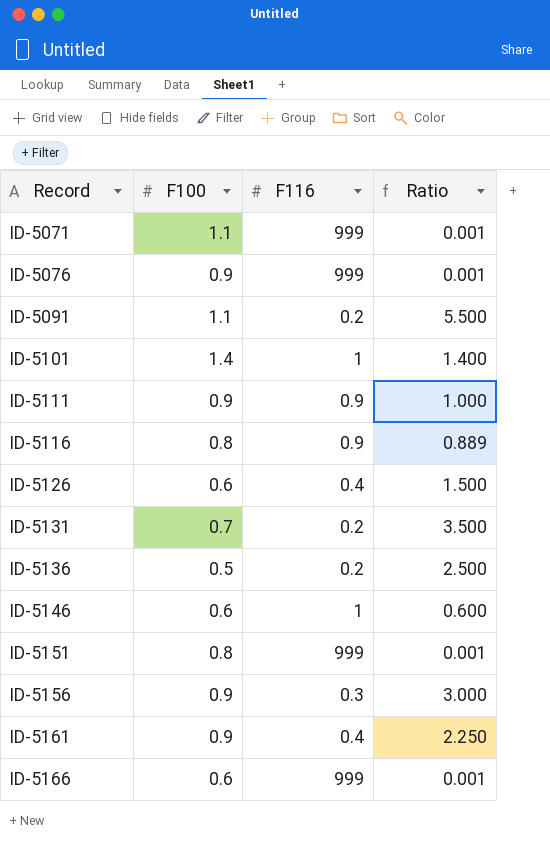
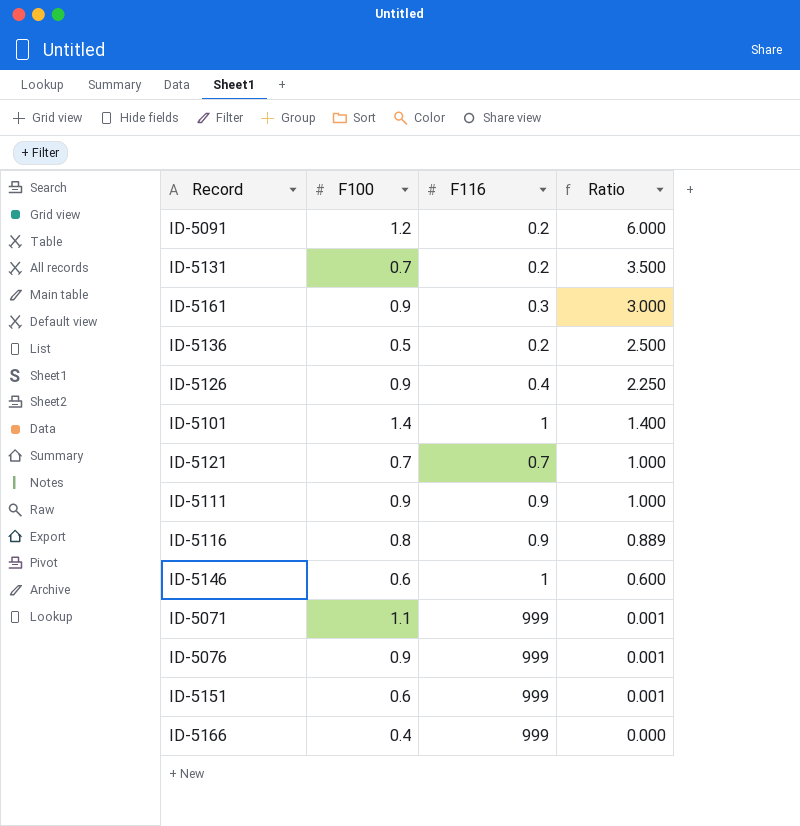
row order: Record ascending -> Ratio descending
row ID-5156: 0.9 | 0.3 | 3.000 -> none
ID-5091 | F100: 1.1 -> 1.2
ID-5091 | Ratio: 5.500 -> 6.000
ID-5161 | F116: 0.4 -> 0.3
ID-5161 | Ratio: 2.250 -> 3.000
ID-5126 | F100: 0.6 -> 0.9
ID-5126 | Ratio: 1.500 -> 2.250
row ID-5121: none -> 0.7 | 0.7 | 1.000
ID-5151 | F100: 0.8 -> 0.6
ID-5166 | F100: 0.6 -> 0.4
ID-5166 | Ratio: 0.001 -> 0.000

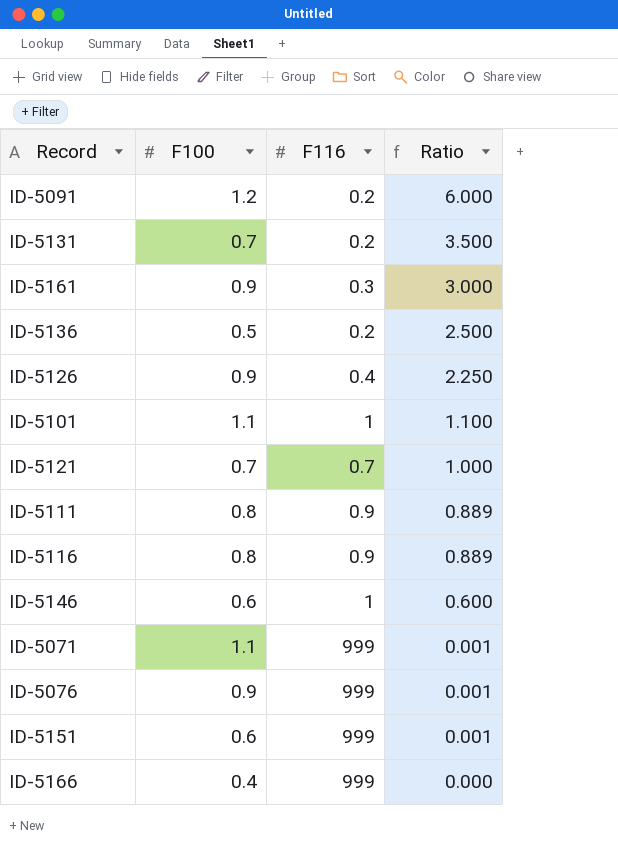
ID-5101 | F100: 1.4 -> 1.1
ID-5101 | Ratio: 1.400 -> 1.100
ID-5111 | F100: 0.9 -> 0.8
ID-5111 | Ratio: 1.000 -> 0.889

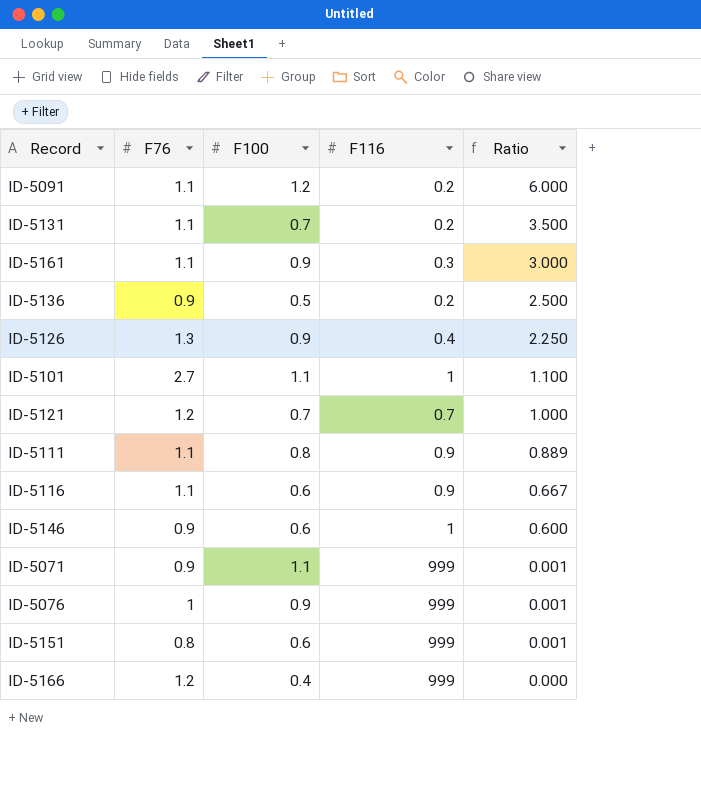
column F76 | position: none -> 2
ID-5116 | F100: 0.8 -> 0.6
ID-5116 | Ratio: 0.889 -> 0.667

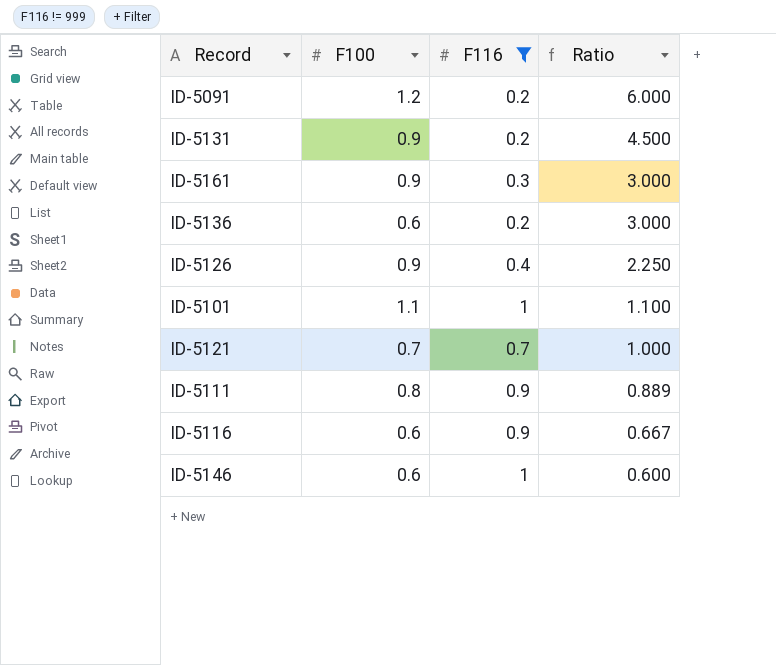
filter: none -> F116 != 999
column F76 | position: 2 -> none
ID-5131 | F100: 0.7 -> 0.9
ID-5131 | Ratio: 3.500 -> 4.500
ID-5136 | F100: 0.5 -> 0.6
ID-5136 | Ratio: 2.500 -> 3.000

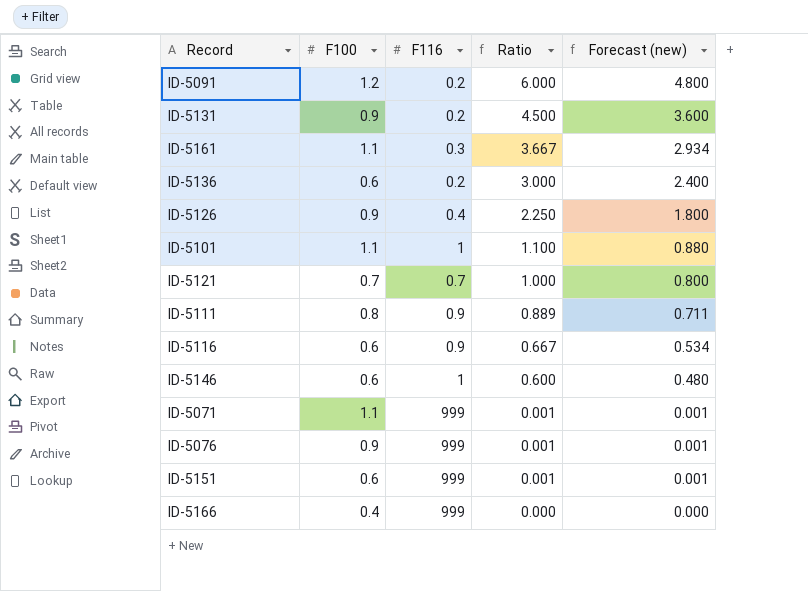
filter: F116 != 999 -> none
column Forecast (new) | formula: none -> [Ratio] * 0.8
ID-5161 | F100: 0.9 -> 1.1
ID-5161 | Ratio: 3.000 -> 3.667

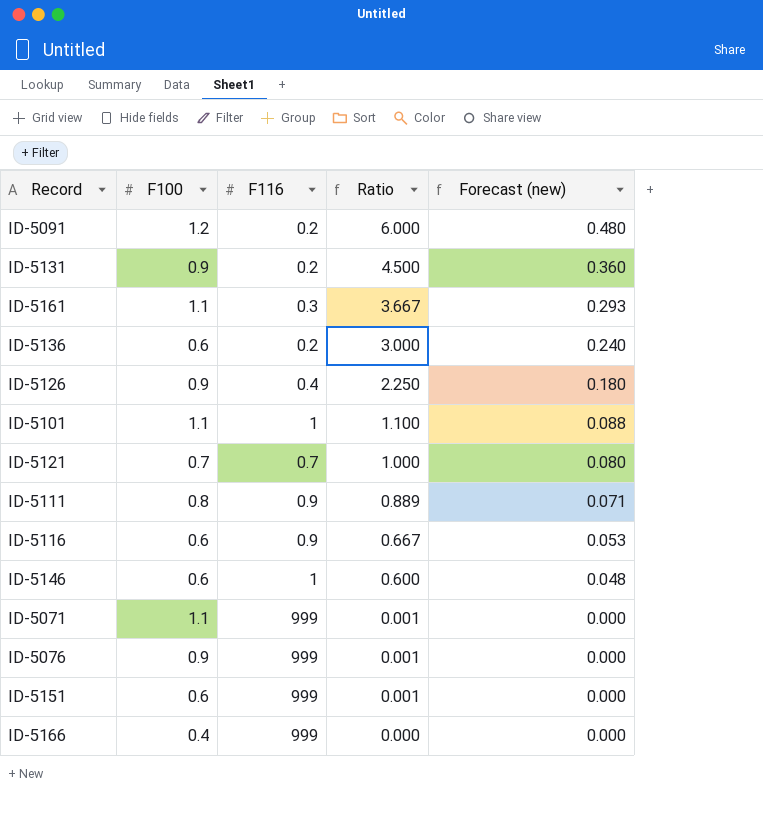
column Forecast (new) | formula: [Ratio] * 0.8 -> [Ratio] * 0.08

